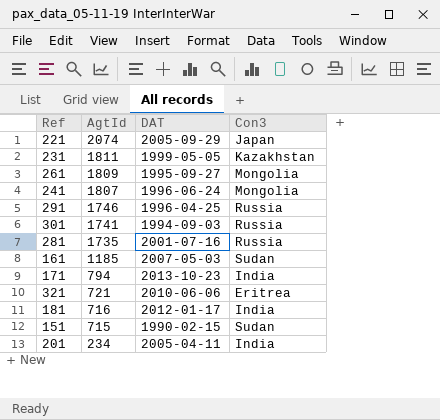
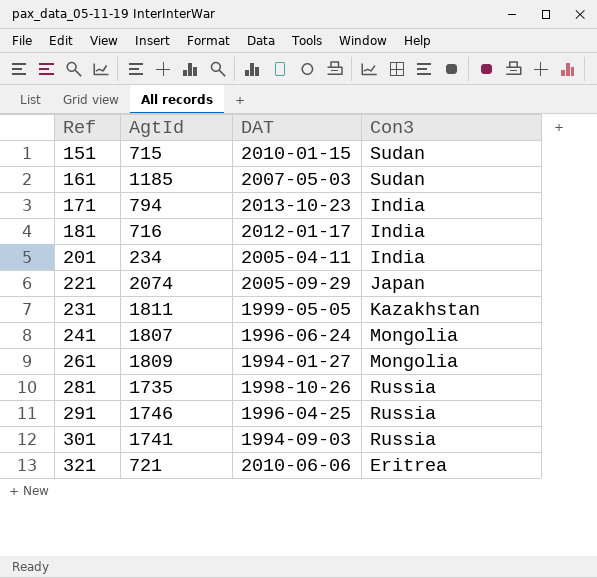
row order: AgtId descending -> Ref ascending
151 | DAT: 1990-02-15 -> 2010-01-15
261 | DAT: 1995-09-27 -> 1994-01-27
281 | DAT: 2001-07-16 -> 1998-10-26

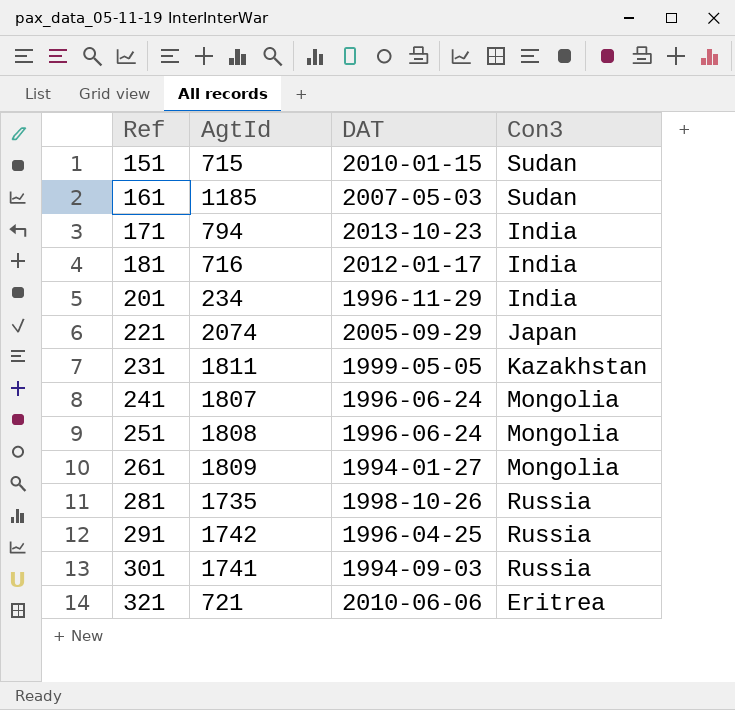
201 | DAT: 2005-04-11 -> 1996-11-29
row 251: none -> 1808 | 1996-06-24 | Mongolia
291 | AgtId: 1746 -> 1742

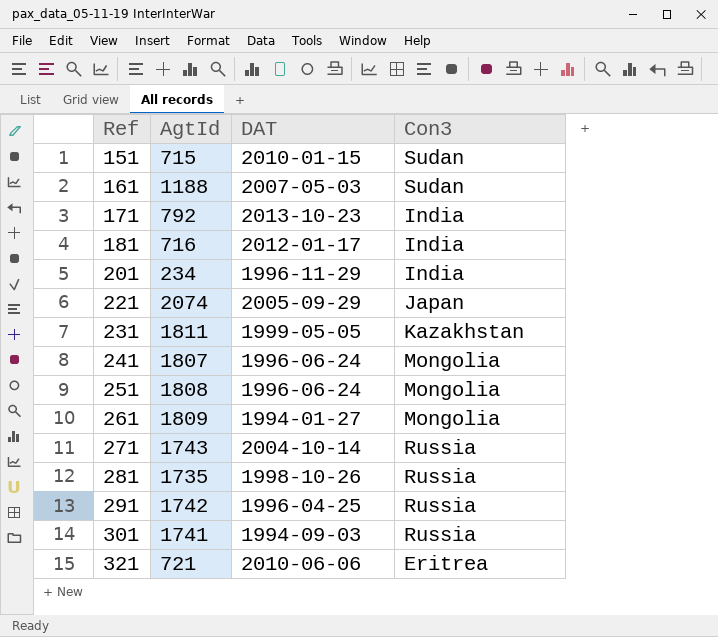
161 | AgtId: 1185 -> 1188
171 | AgtId: 794 -> 792
row 271: none -> 1743 | 2004-10-14 | Russia

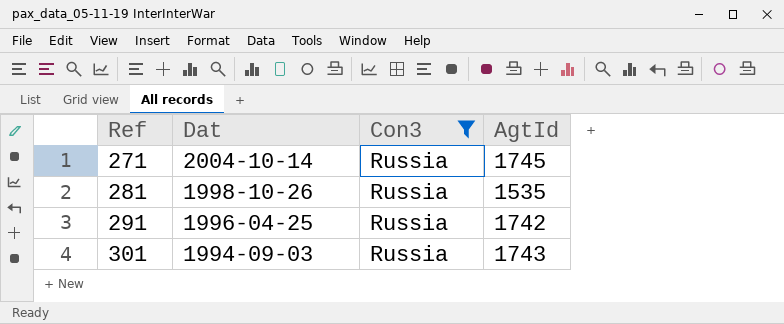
filter: none -> Con3 = Russia
column name: DAT -> Dat
column AgtId | position: 2 -> 4
271 | AgtId: 1743 -> 1745
281 | AgtId: 1735 -> 1535
301 | AgtId: 1741 -> 1743

